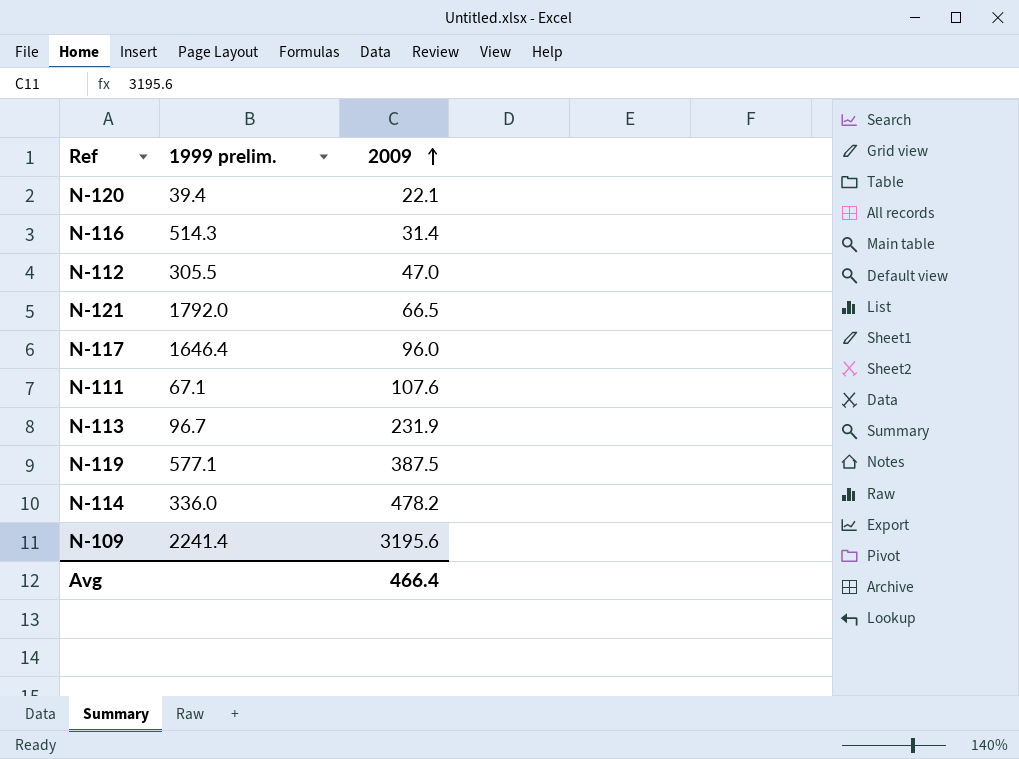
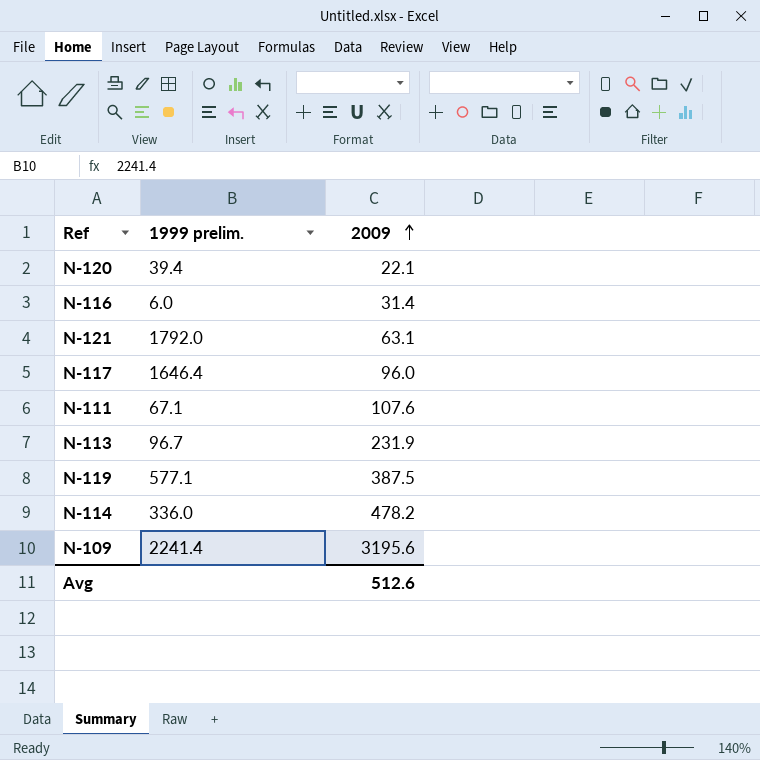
row N-112: 305.5 | 47.0 -> none
N-116 | 1999 prelim.: 514.3 -> 6.0
N-121 | 2009: 66.5 -> 63.1
Avg | 2009: 466.4 -> 512.6

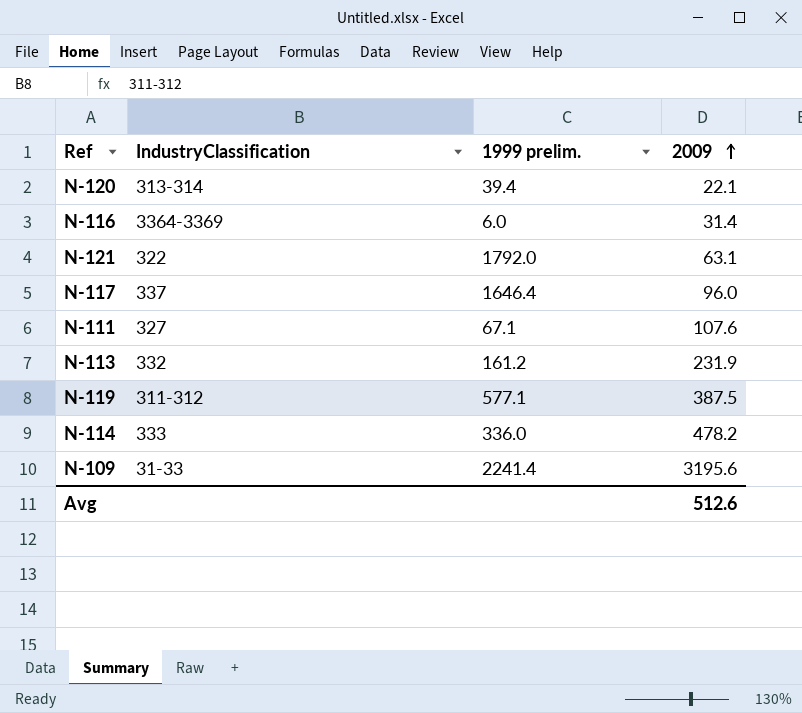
column IndustryClassification | position: none -> 2
N-113 | 1999 prelim.: 96.7 -> 161.2

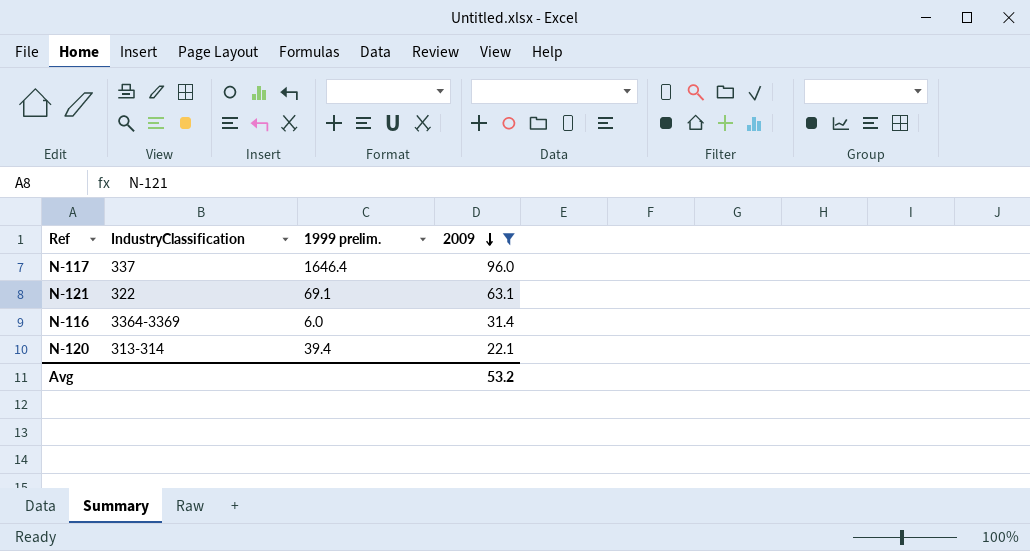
filter: none -> 2009 <= 96.0
row order: 2009 ascending -> 2009 descending
N-121 | 1999 prelim.: 1792.0 -> 69.1
Avg | 2009: 512.6 -> 53.2

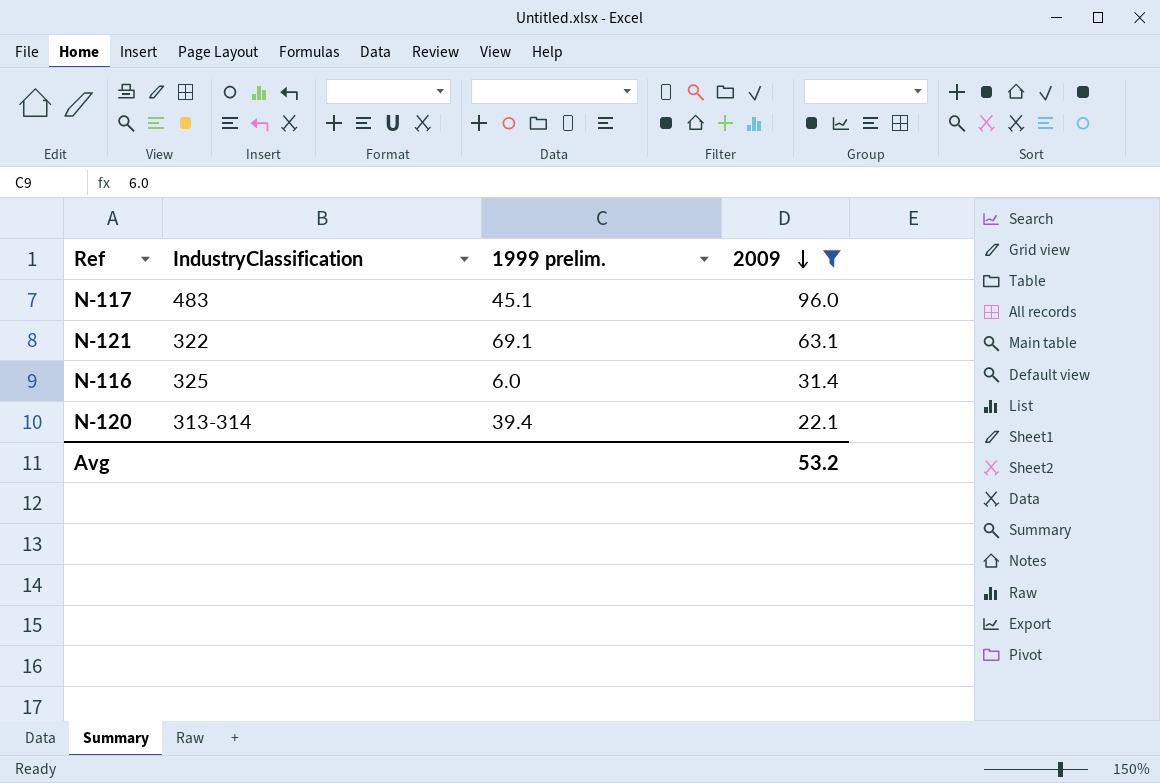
N-117 | IndustryClassification: 337 -> 483
N-117 | 1999 prelim.: 1646.4 -> 45.1
N-116 | IndustryClassification: 3364-3369 -> 325

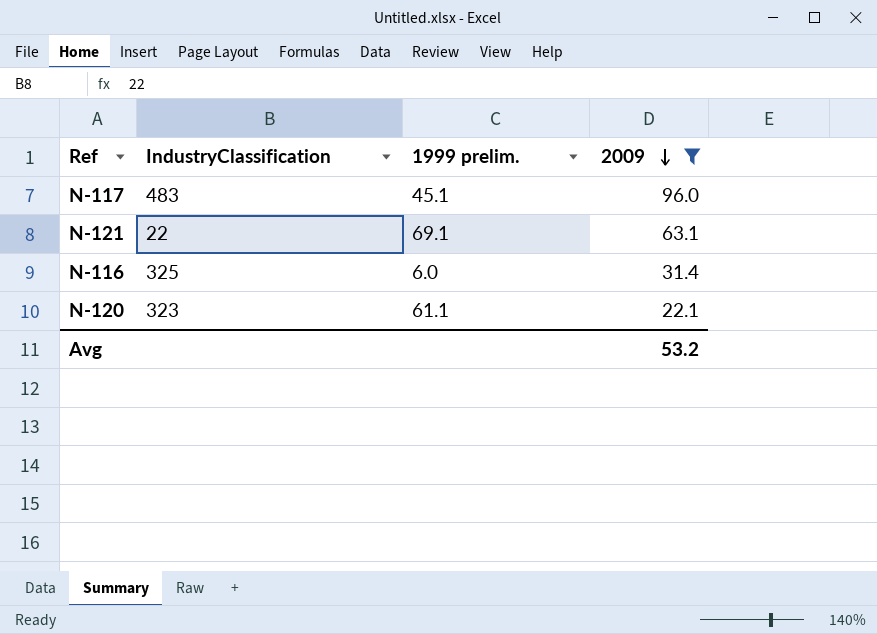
N-121 | IndustryClassification: 322 -> 22
N-120 | IndustryClassification: 313-314 -> 323
N-120 | 1999 prelim.: 39.4 -> 61.1

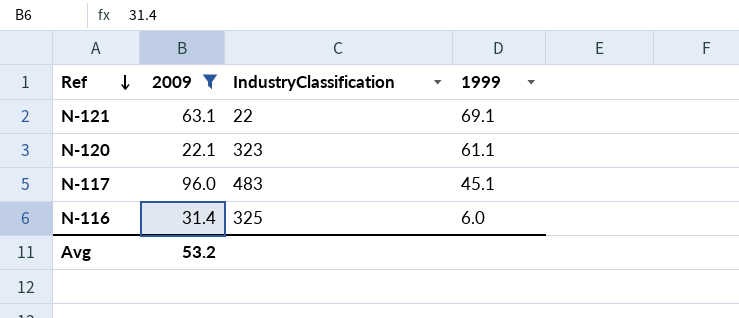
row order: 2009 descending -> Ref descending
column 2009 | position: 4 -> 2
column name: 1999 prelim. -> 1999

